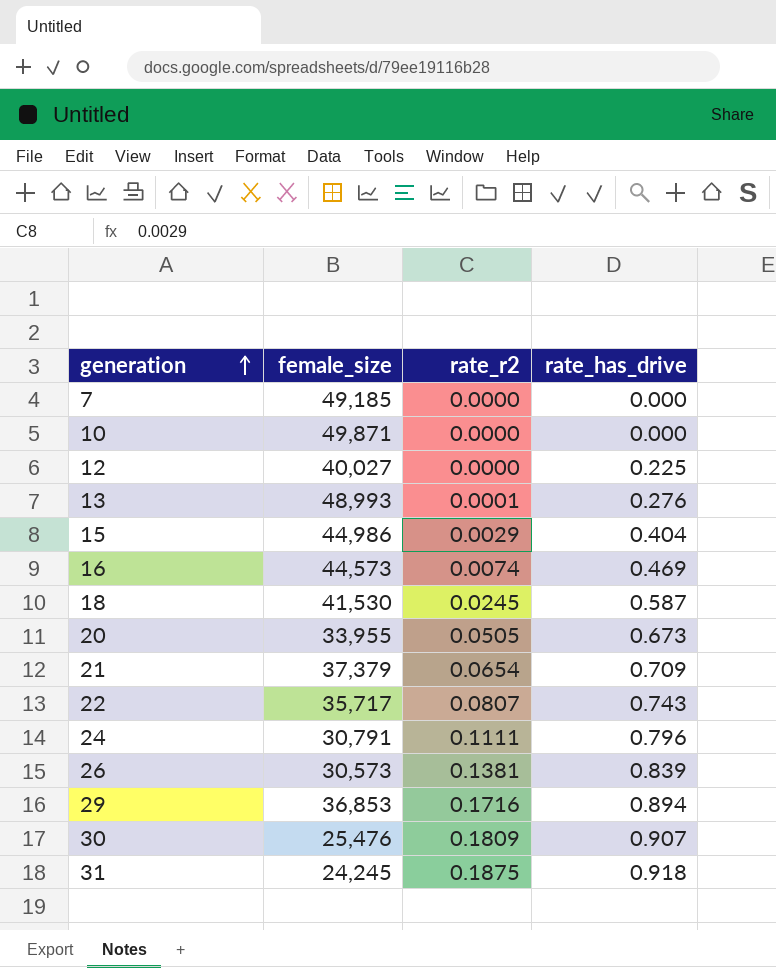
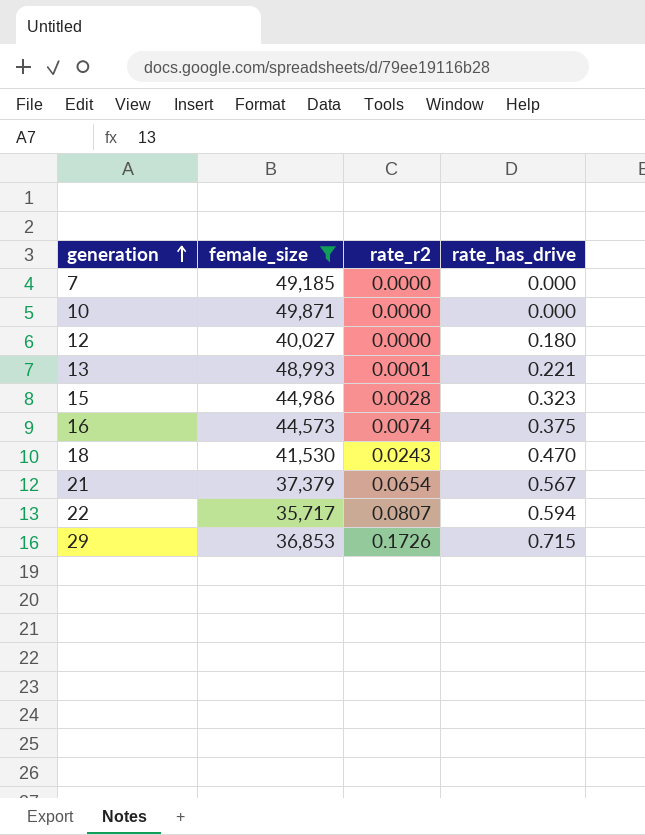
filter: none -> female_size >= 35,717
12 | rate_has_drive: 0.225 -> 0.180
13 | rate_has_drive: 0.276 -> 0.221
15 | rate_r2: 0.0029 -> 0.0028
15 | rate_has_drive: 0.404 -> 0.323
16 | rate_has_drive: 0.469 -> 0.375
18 | rate_r2: 0.0245 -> 0.0243
18 | rate_has_drive: 0.587 -> 0.470
21 | rate_has_drive: 0.709 -> 0.567
22 | rate_has_drive: 0.743 -> 0.594
29 | rate_r2: 0.1716 -> 0.1726
29 | rate_has_drive: 0.894 -> 0.715

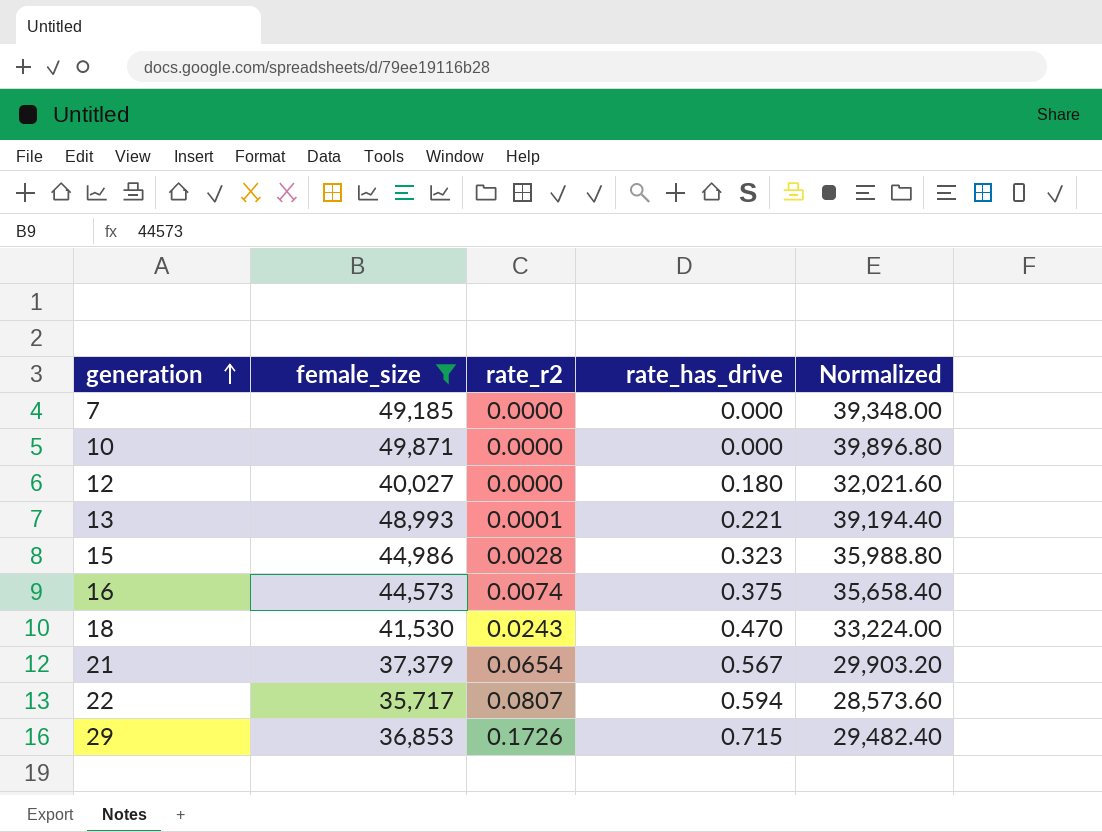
column Normalized | formula: none -> [female_size] * 0.8

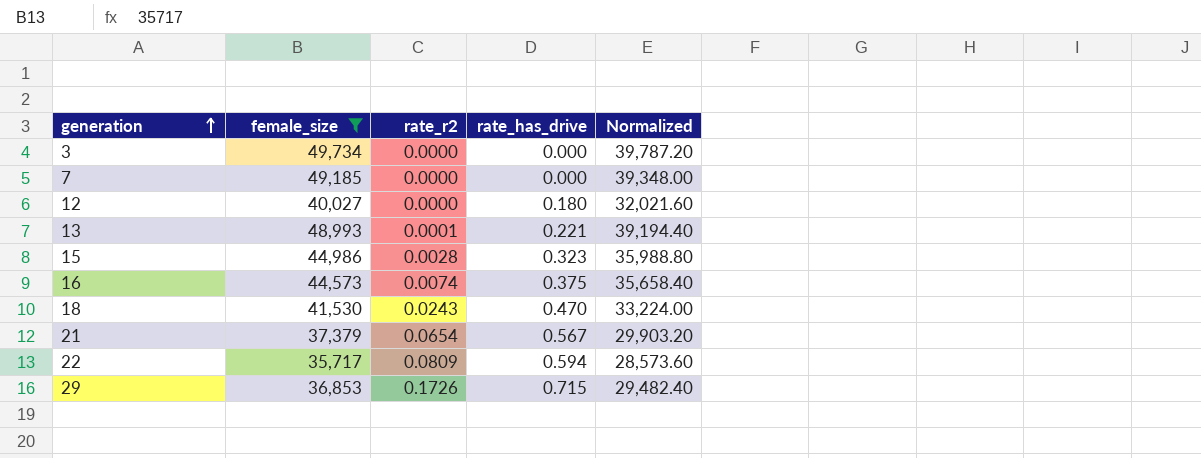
row 10: 49,871 | 0.0000 | 0.000 | 39,896.80 -> none
row 3: none -> 49,734 | 0.0000 | 0.000 | 39,787.20
22 | rate_r2: 0.0807 -> 0.0809

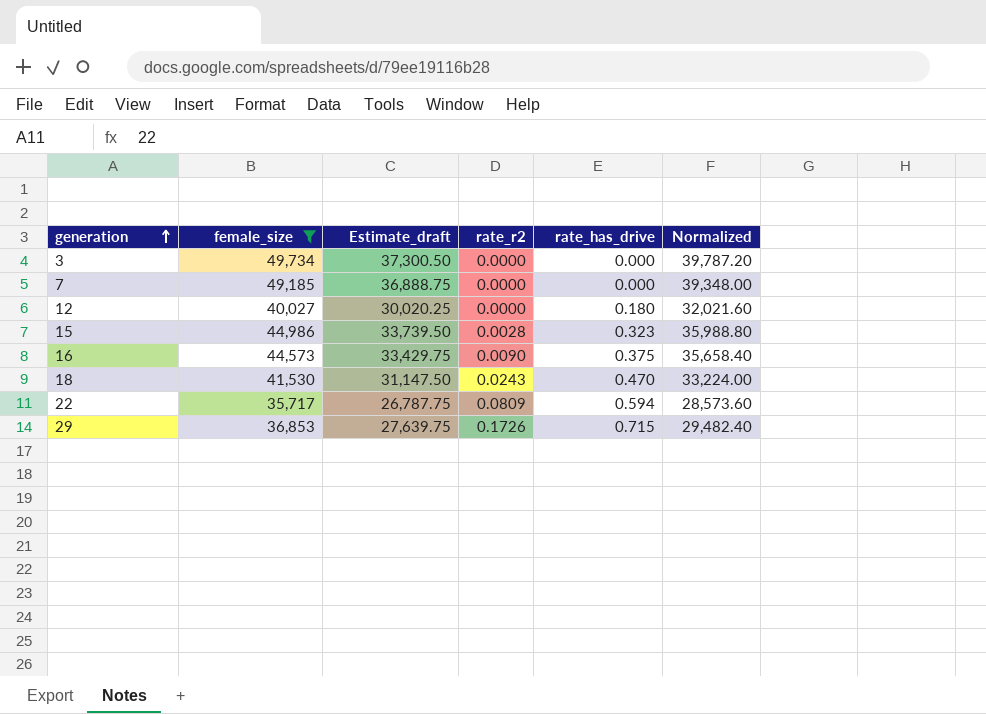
column Estimate_draft | formula: none -> [female_size] * 0.75
row 13: 48,993 | 0.0001 | 0.221 | 39,194.40 -> none
row 21: 37,379 | 0.0654 | 0.567 | 29,903.20 -> none
16 | rate_r2: 0.0074 -> 0.0090

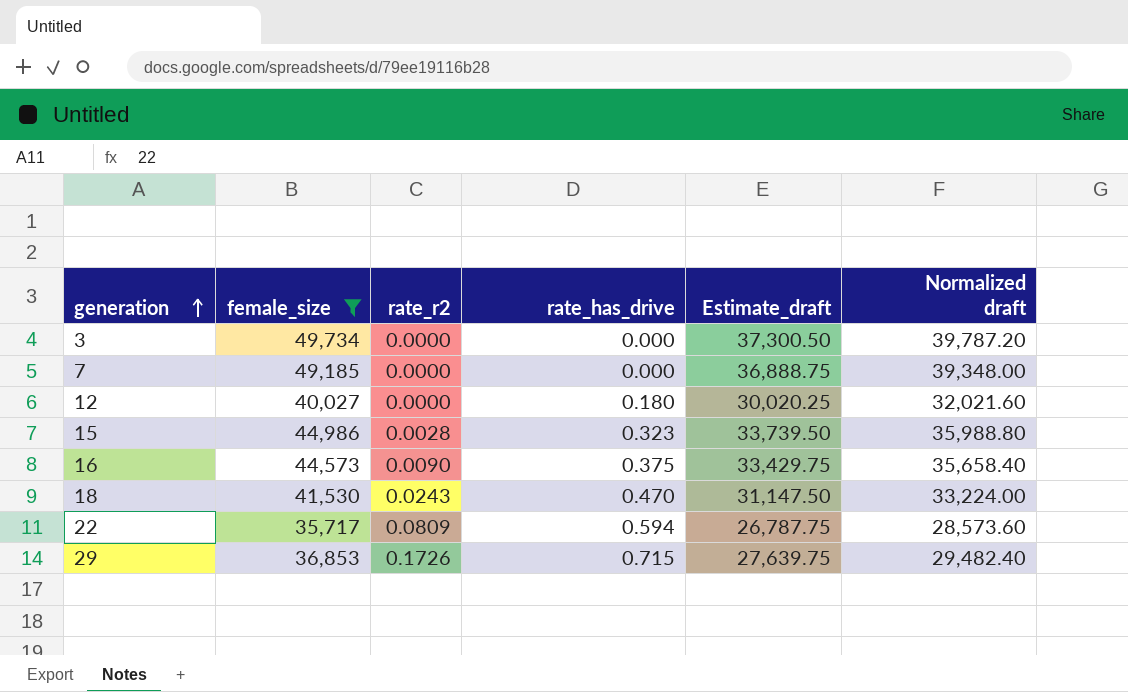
column Estimate_draft | position: 3 -> 5
column name: Normalized -> Normalized draft

